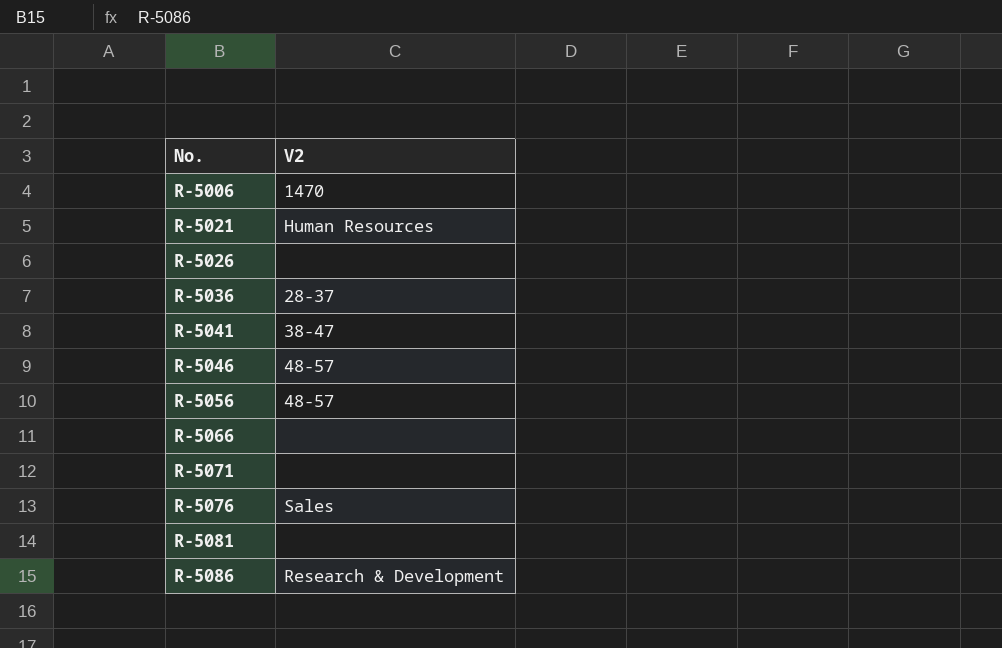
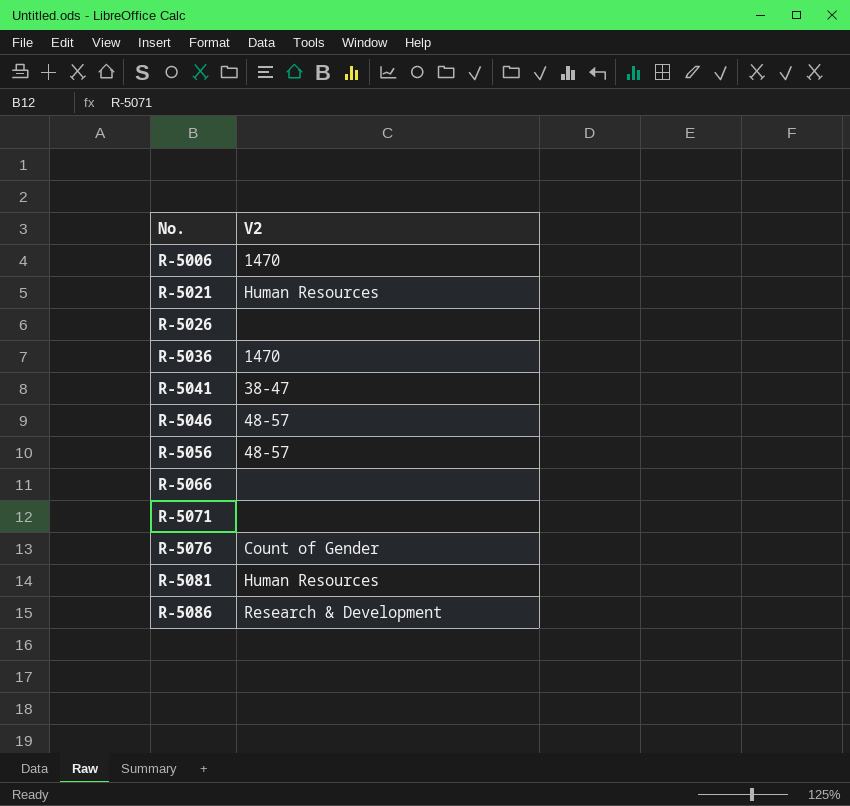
R-5036 | V2: 28-37 -> 1470
R-5076 | V2: Sales -> Count of Gender
R-5081 | V2: none -> Human Resources

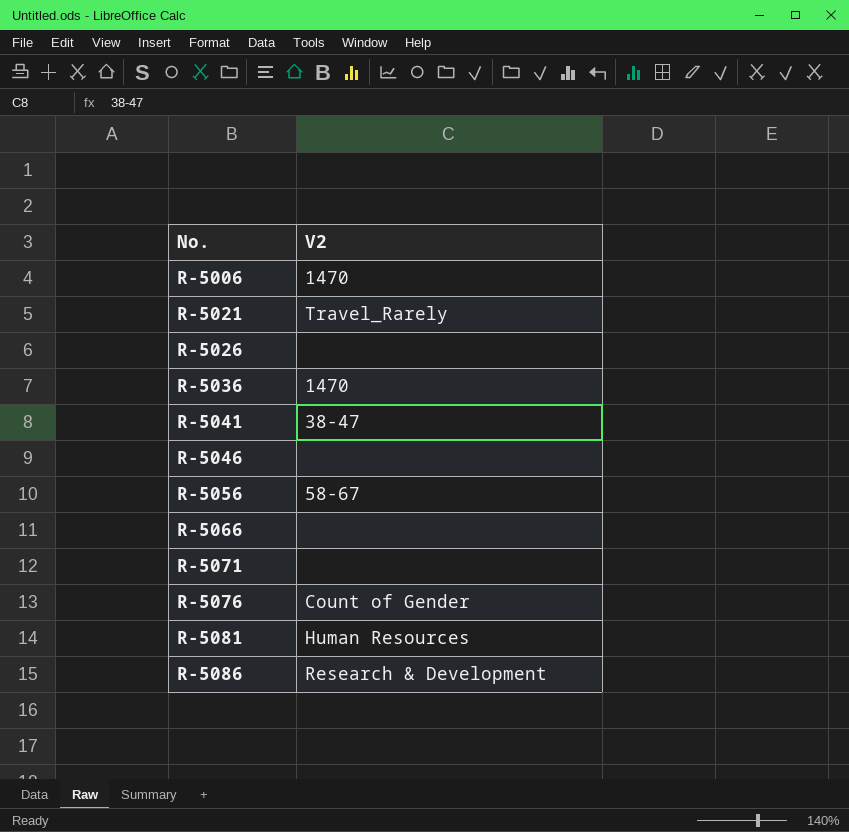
R-5021 | V2: Human Resources -> Travel_Rarely
R-5046 | V2: 48-57 -> none
R-5056 | V2: 48-57 -> 58-67

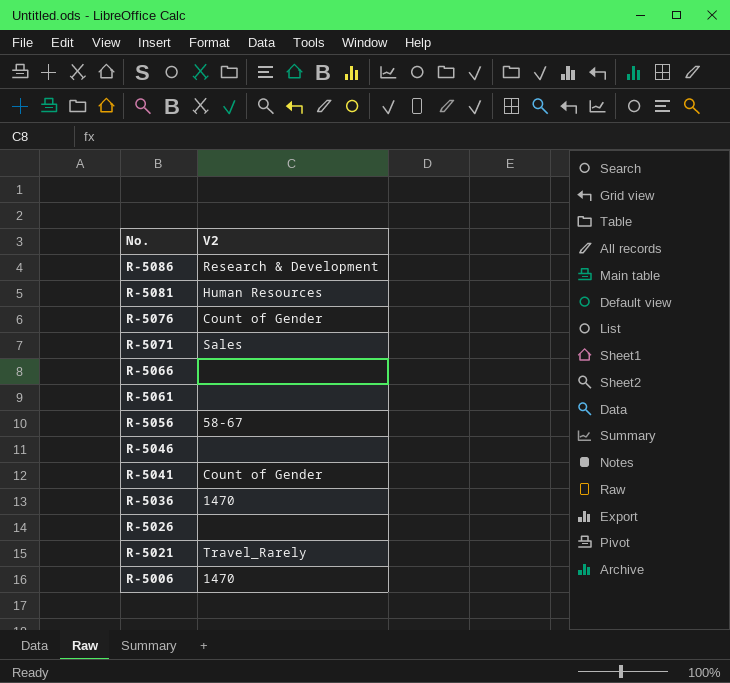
row order: No. ascending -> No. descending
R-5071 | V2: none -> Sales
row R-5061: none -> none
R-5041 | V2: 38-47 -> Count of Gender

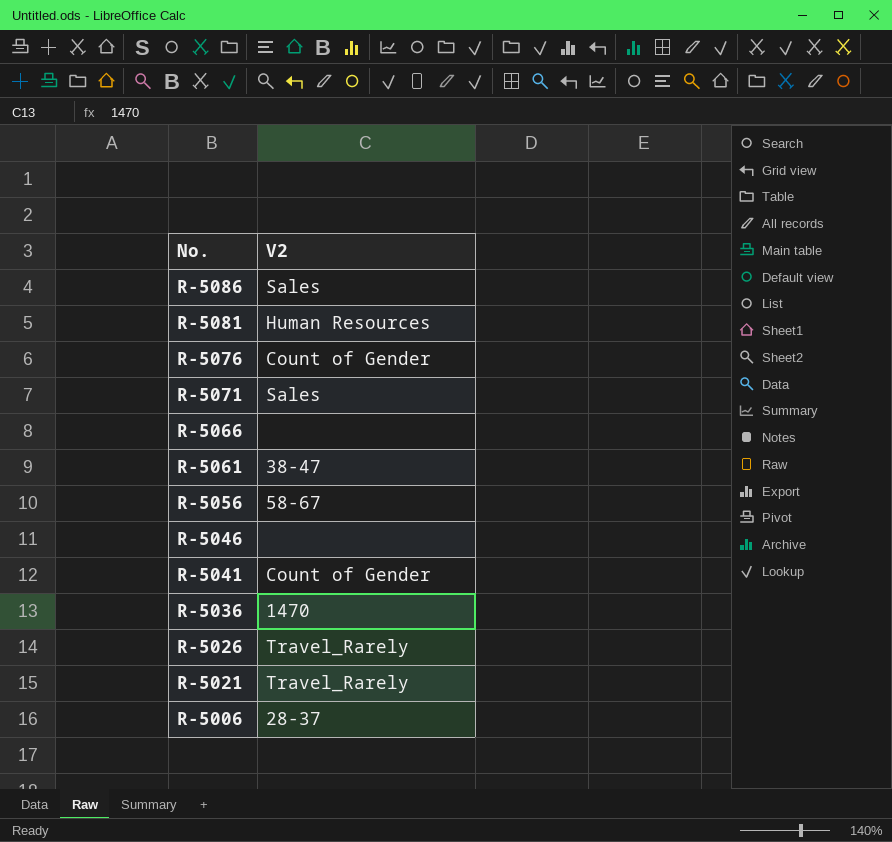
R-5086 | V2: Research & Development -> Sales
R-5061 | V2: none -> 38-47
R-5026 | V2: none -> Travel_Rarely
R-5006 | V2: 1470 -> 28-37

